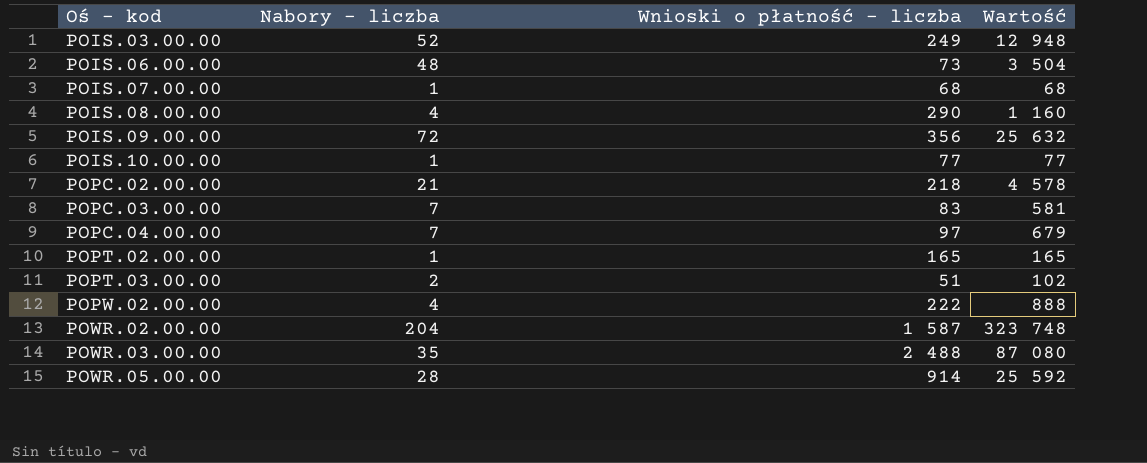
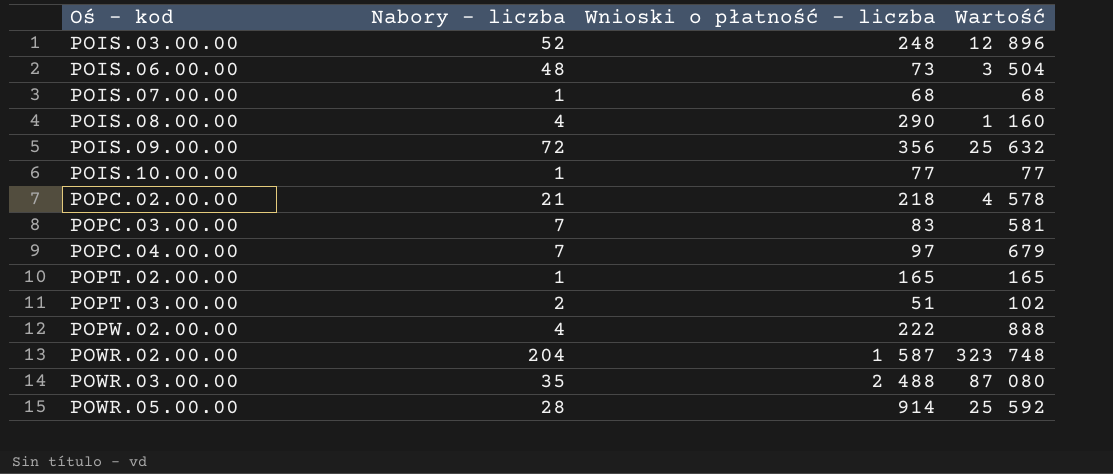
POIS.03.00.00 | Wnioski o płatność - liczba: 249 -> 248
POIS.03.00.00 | Wartość: 12 948 -> 12 896

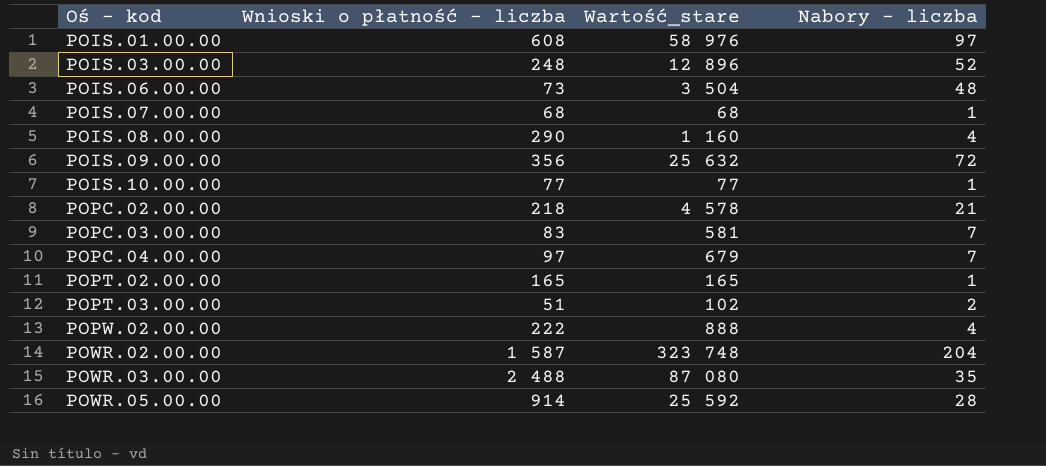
column name: Wartość -> Wartość_stare
column Nabory - liczba | position: 2 -> 4
row POIS.01.00.00: none -> 608 | 58 976 | 97

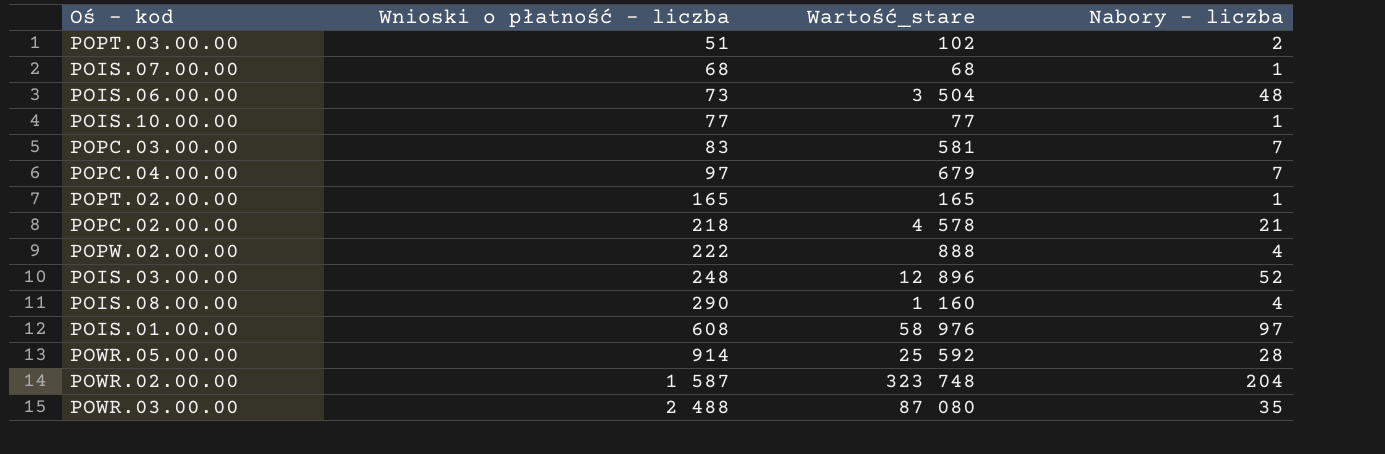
row order: Oś - kod ascending -> Wnioski o płatność - liczba ascending
row POIS.09.00.00: 356 | 25 632 | 72 -> none

